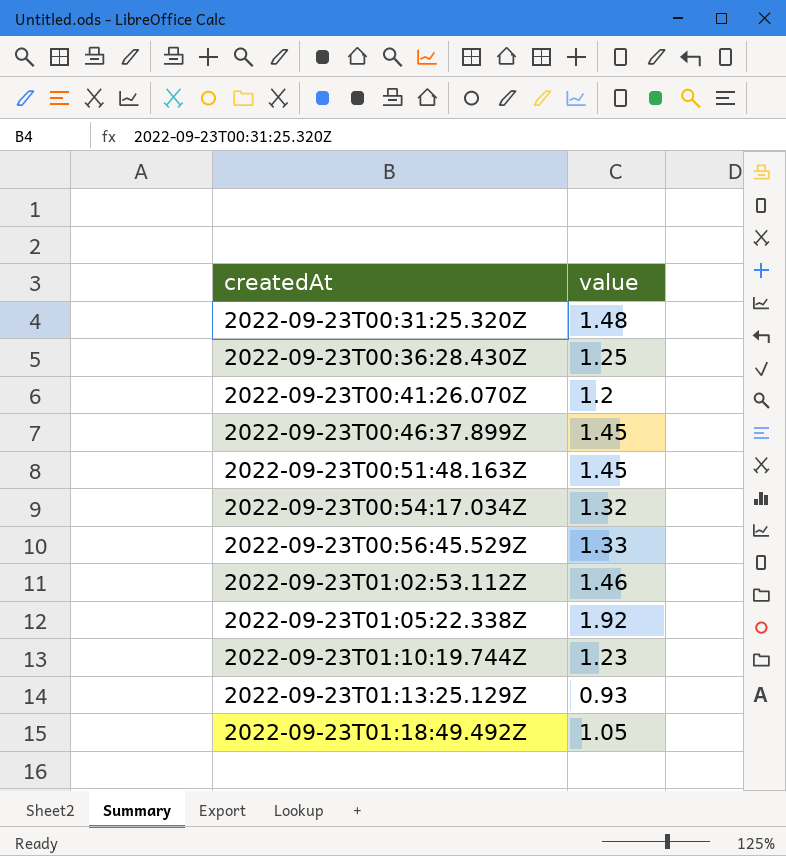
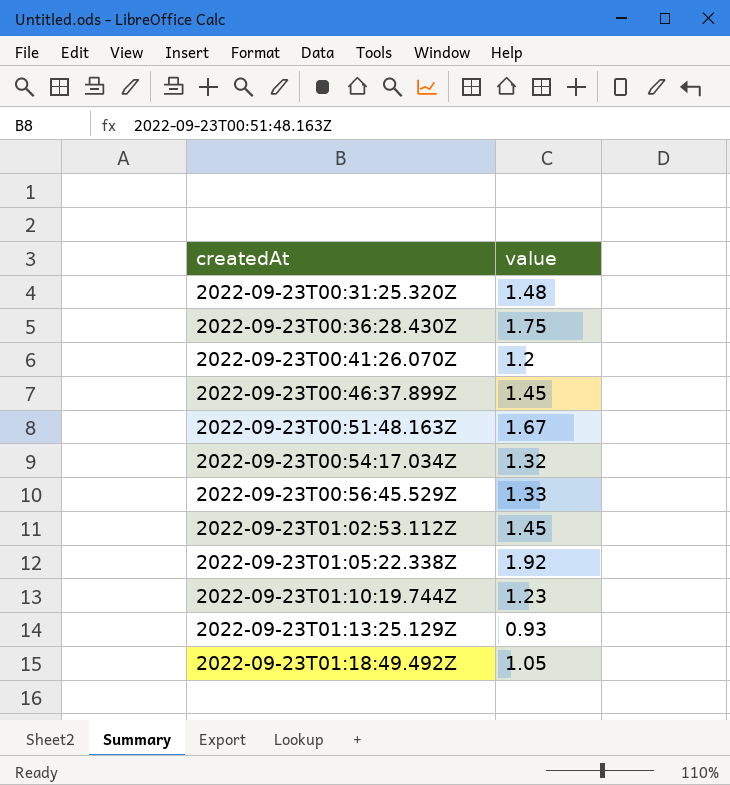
2022-09-23T00:36:28.430Z | value: 1.25 -> 1.75
2022-09-23T00:51:48.163Z | value: 1.45 -> 1.67
2022-09-23T01:02:53.112Z | value: 1.46 -> 1.45

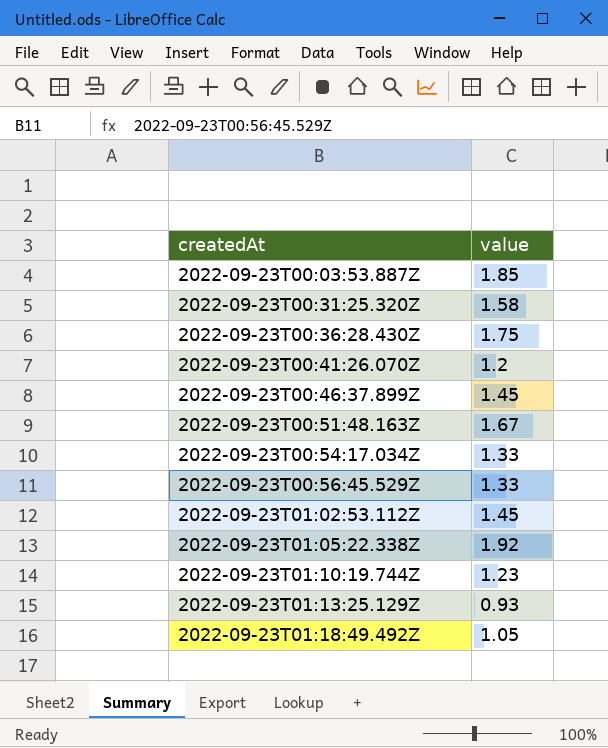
row 2022-09-23T00:03:53.887Z: none -> 1.85
2022-09-23T00:31:25.320Z | value: 1.48 -> 1.58
2022-09-23T00:54:17.034Z | value: 1.32 -> 1.33

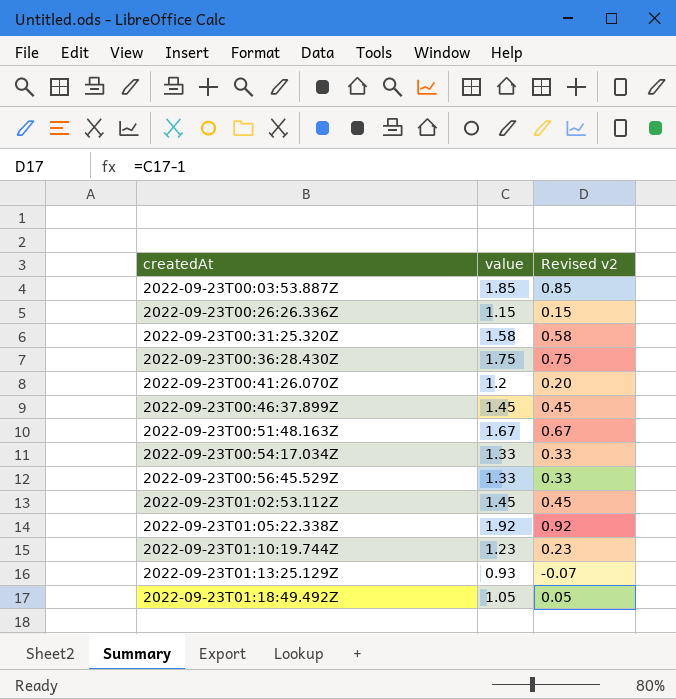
column Revised v2 | formula: none -> [value] - 1
row 2022-09-23T00:26:26.336Z: none -> 1.15 | 0.15

